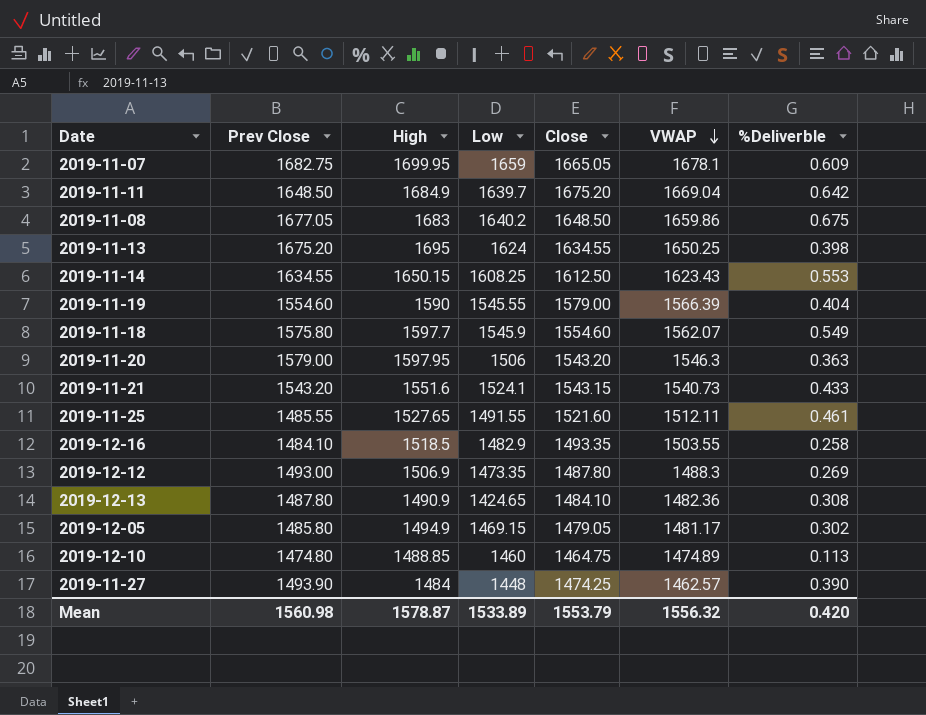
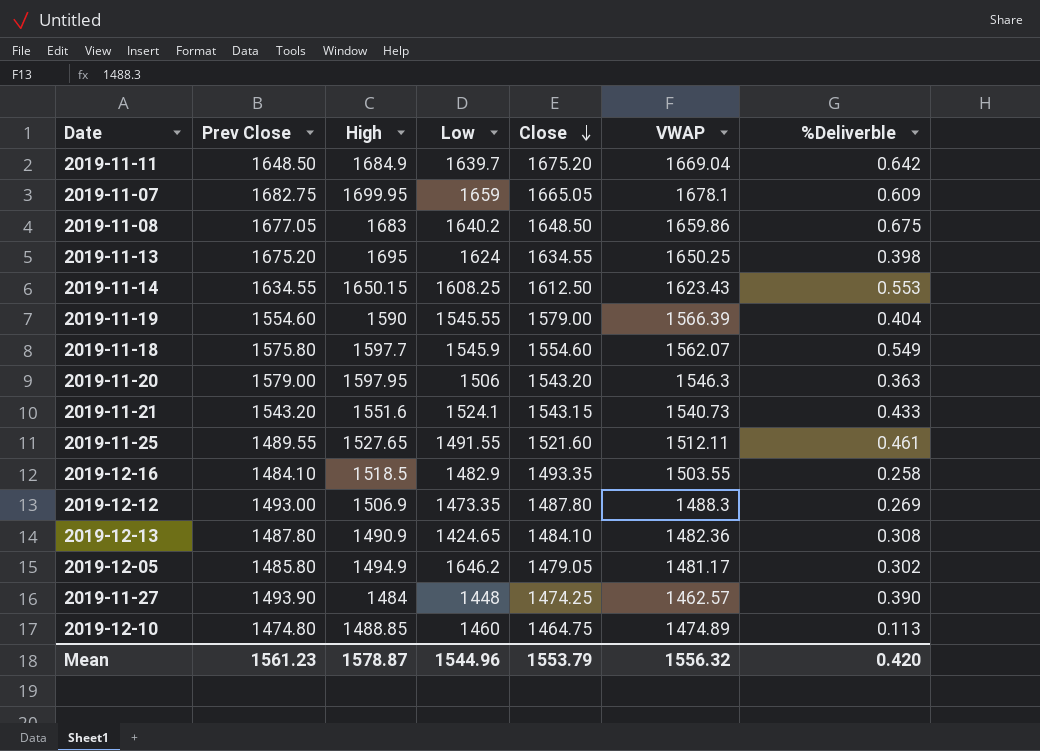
row order: VWAP descending -> Close descending
2019-11-25 | Prev Close: 1485.55 -> 1489.55
2019-12-05 | Low: 1469.15 -> 1646.2
Mean | Prev Close: 1560.98 -> 1561.23
Mean | Low: 1533.89 -> 1544.96

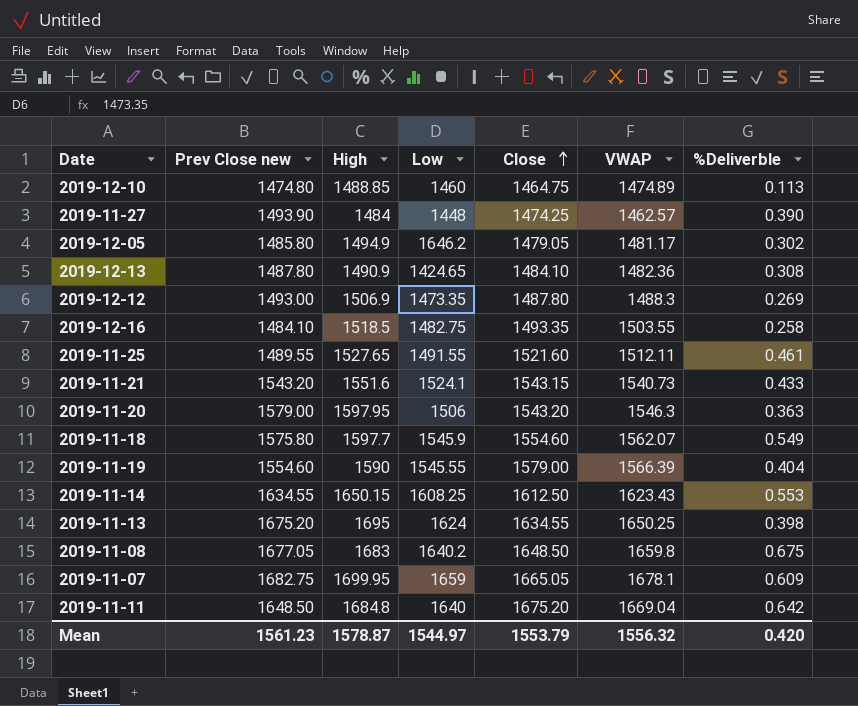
row order: Close descending -> Close ascending
column name: Prev Close -> Prev Close new
2019-12-16 | Low: 1482.9 -> 1482.75
2019-11-08 | VWAP: 1659.86 -> 1659.8
2019-11-11 | High: 1684.9 -> 1684.8
2019-11-11 | Low: 1639.7 -> 1640
Mean | Low: 1544.96 -> 1544.97

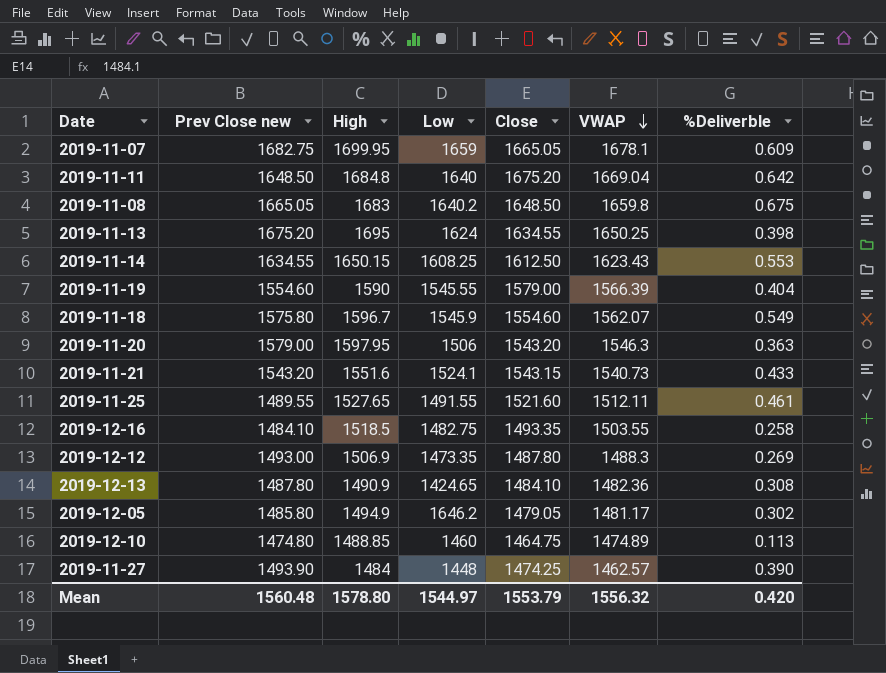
row order: Close ascending -> VWAP descending
2019-11-08 | Prev Close new: 1677.05 -> 1665.05
2019-11-18 | High: 1597.7 -> 1596.7
Mean | Prev Close new: 1561.23 -> 1560.48
Mean | High: 1578.87 -> 1578.80

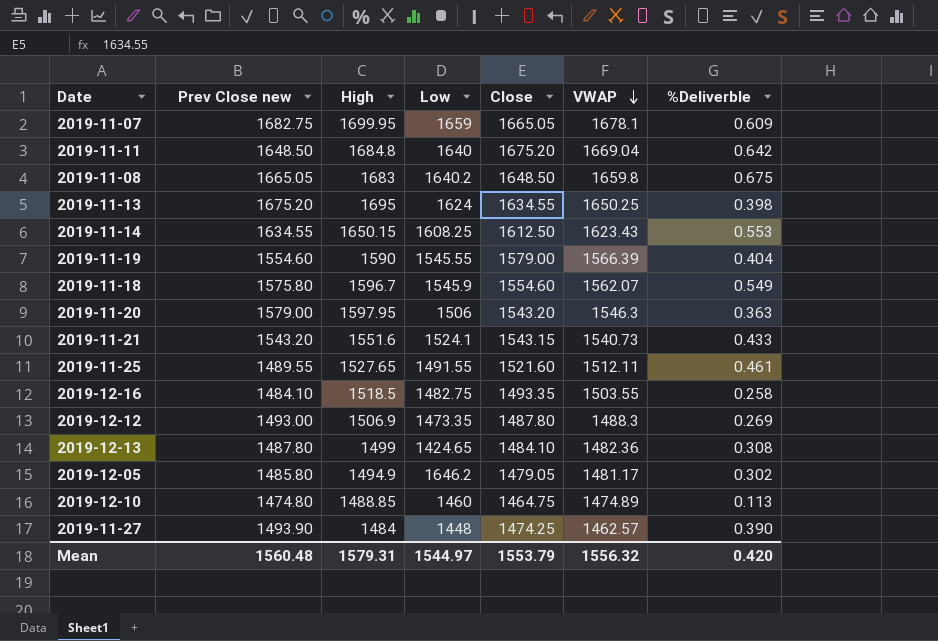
2019-12-13 | High: 1490.9 -> 1499
Mean | High: 1578.80 -> 1579.31

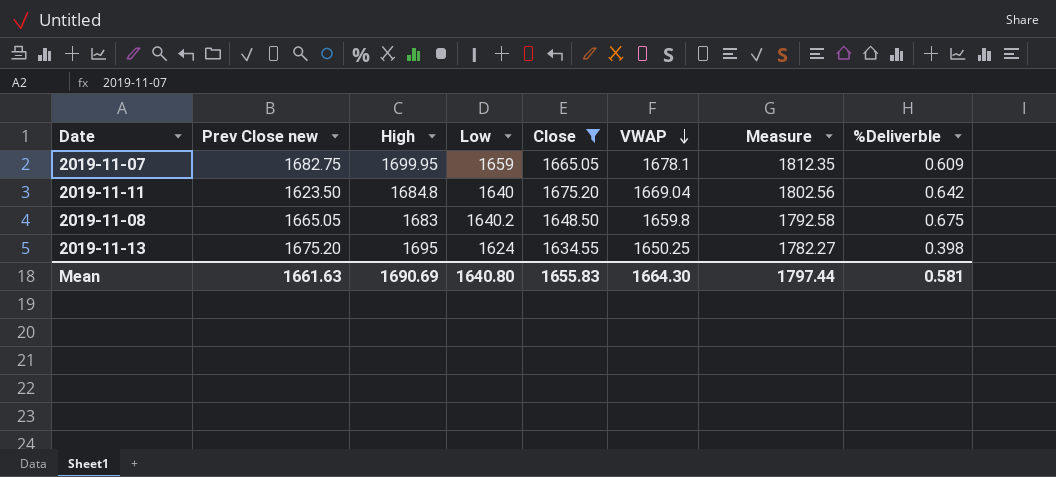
filter: none -> Close >= 1634.55
column Measure | formula: none -> [VWAP] * 1.08
2019-11-11 | Prev Close new: 1648.50 -> 1623.50
Mean | Prev Close new: 1560.48 -> 1661.63
Mean | High: 1579.31 -> 1690.69
Mean | Low: 1544.97 -> 1640.80
Mean | Close: 1553.79 -> 1655.83
Mean | VWAP: 1556.32 -> 1664.30
Mean | %Deliverble: 0.420 -> 0.581

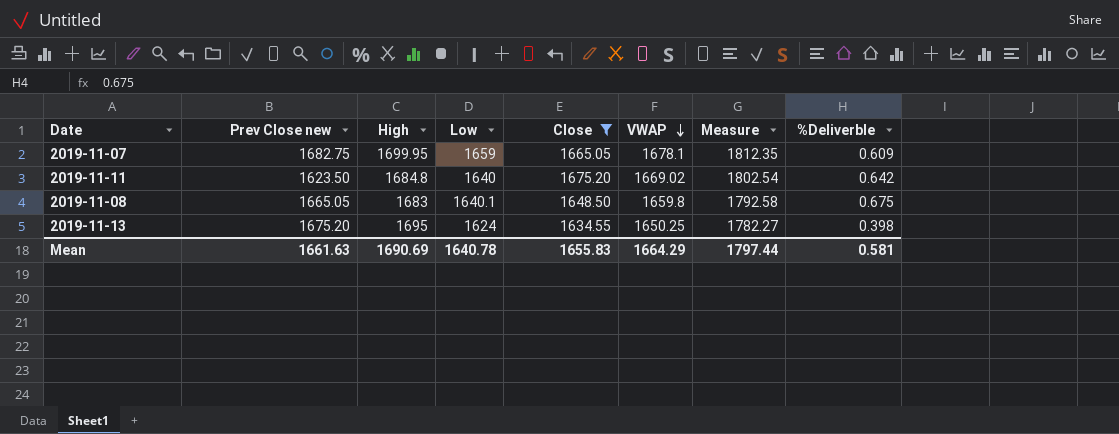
2019-11-11 | VWAP: 1669.04 -> 1669.02
2019-11-11 | Measure: 1802.56 -> 1802.54
2019-11-08 | Low: 1640.2 -> 1640.1
Mean | Low: 1640.80 -> 1640.78
Mean | VWAP: 1664.30 -> 1664.29

